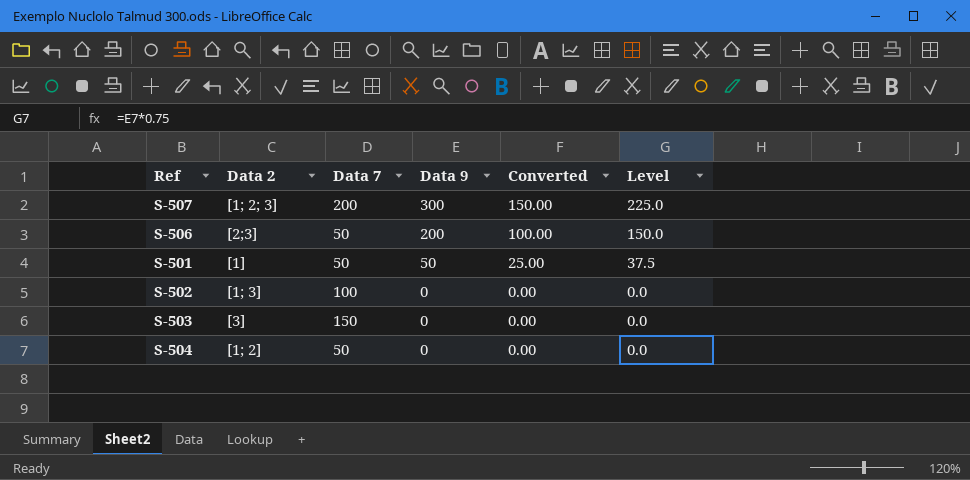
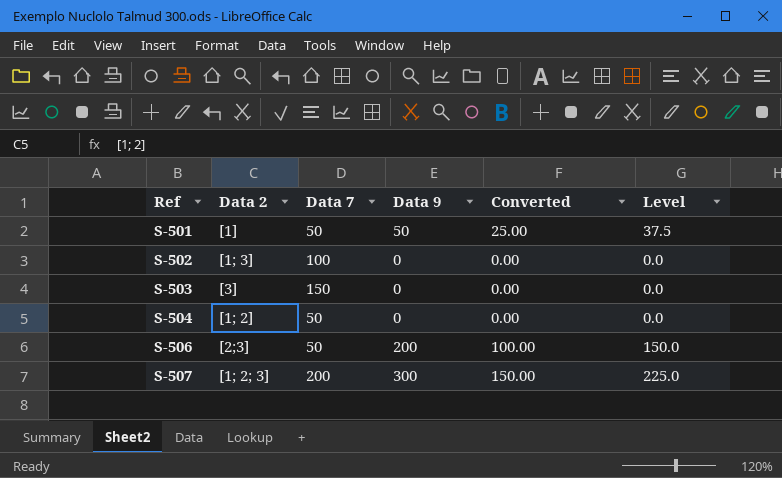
row order: Data 9 descending -> Ref ascending

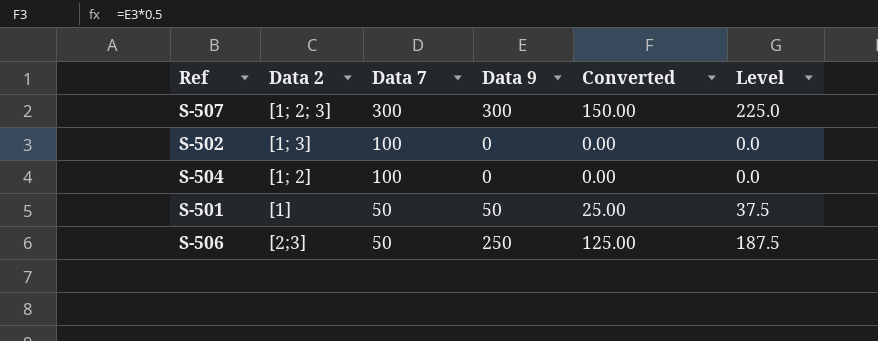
row order: Ref ascending -> Data 7 descending
row S-503: [3] | 150 | 0 | 0.00 | 0.0 -> none
S-507 | Data 7: 200 -> 300
S-504 | Data 7: 50 -> 100
S-506 | Data 9: 200 -> 250
S-506 | Converted: 100.00 -> 125.00
S-506 | Level: 150.0 -> 187.5

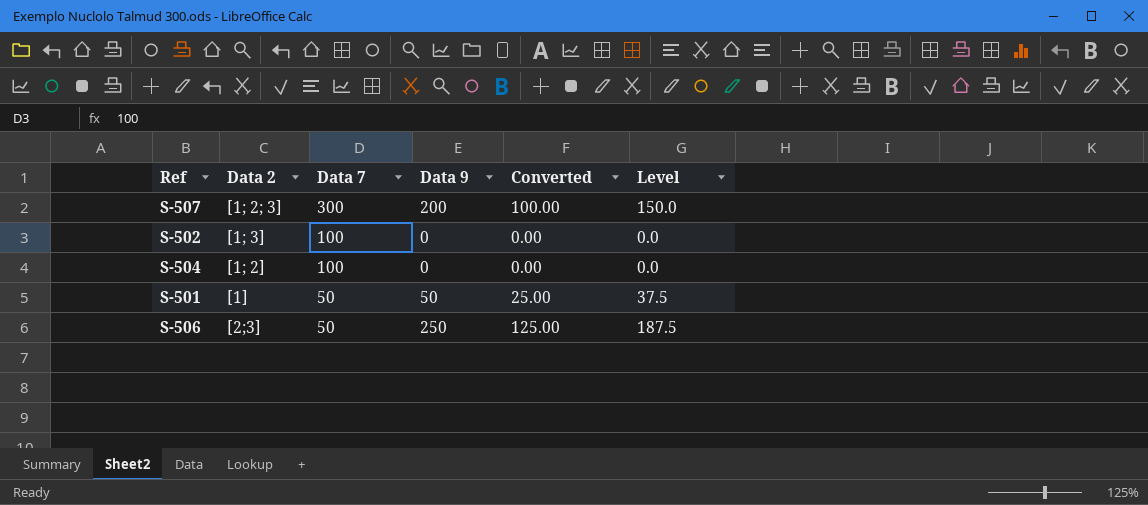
S-507 | Data 9: 300 -> 200
S-507 | Converted: 150.00 -> 100.00
S-507 | Level: 225.0 -> 150.0

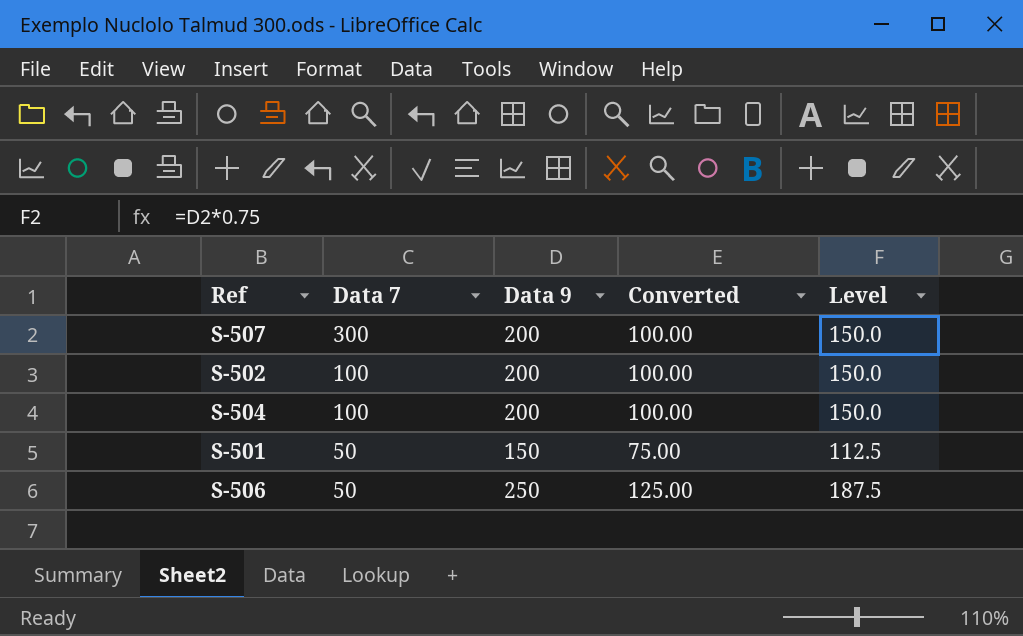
column Data 2 | position: 2 -> none
S-502 | Data 9: 0 -> 200
S-502 | Converted: 0.00 -> 100.00
S-502 | Level: 0.0 -> 150.0
S-504 | Data 9: 0 -> 200
S-504 | Converted: 0.00 -> 100.00
S-504 | Level: 0.0 -> 150.0
S-501 | Data 9: 50 -> 150
S-501 | Converted: 25.00 -> 75.00
S-501 | Level: 37.5 -> 112.5

